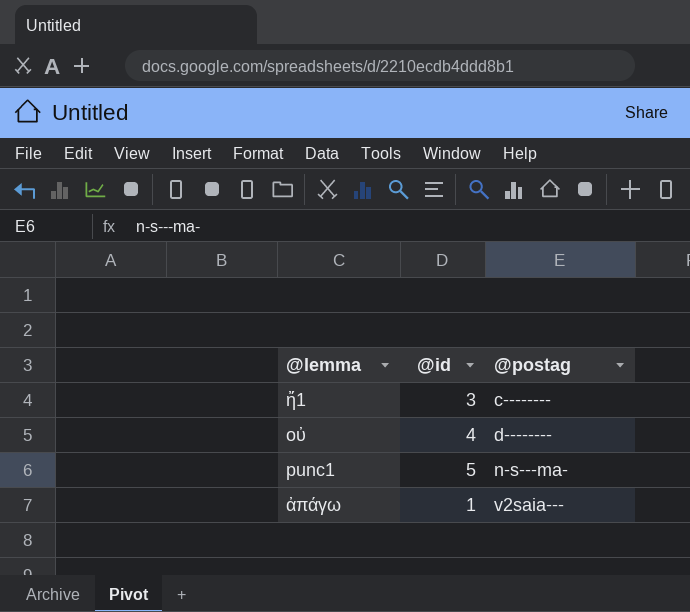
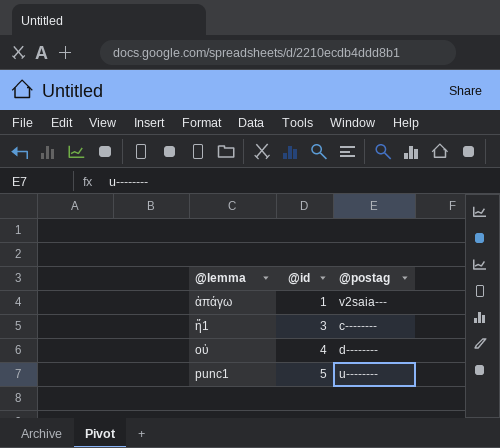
row order: @postag ascending -> @id ascending
punc1 | @postag: n-s---ma- -> u--------

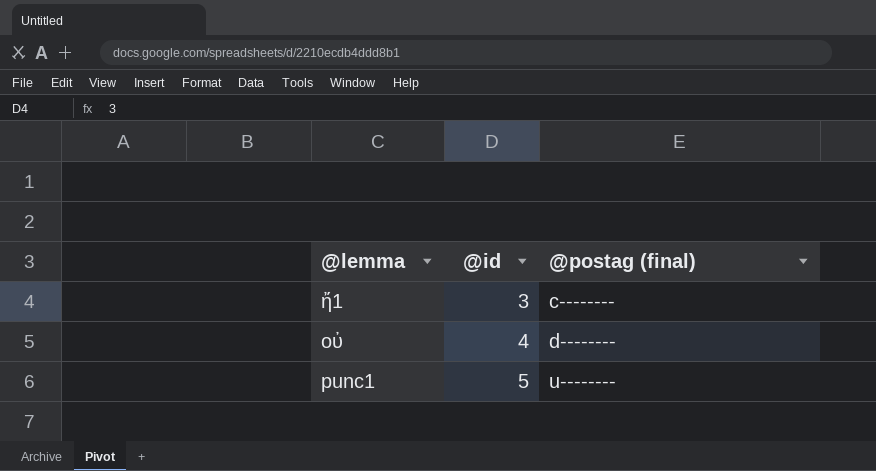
column name: @postag -> @postag (final)
row ἀπάγω: 1 | v2saia--- -> none

